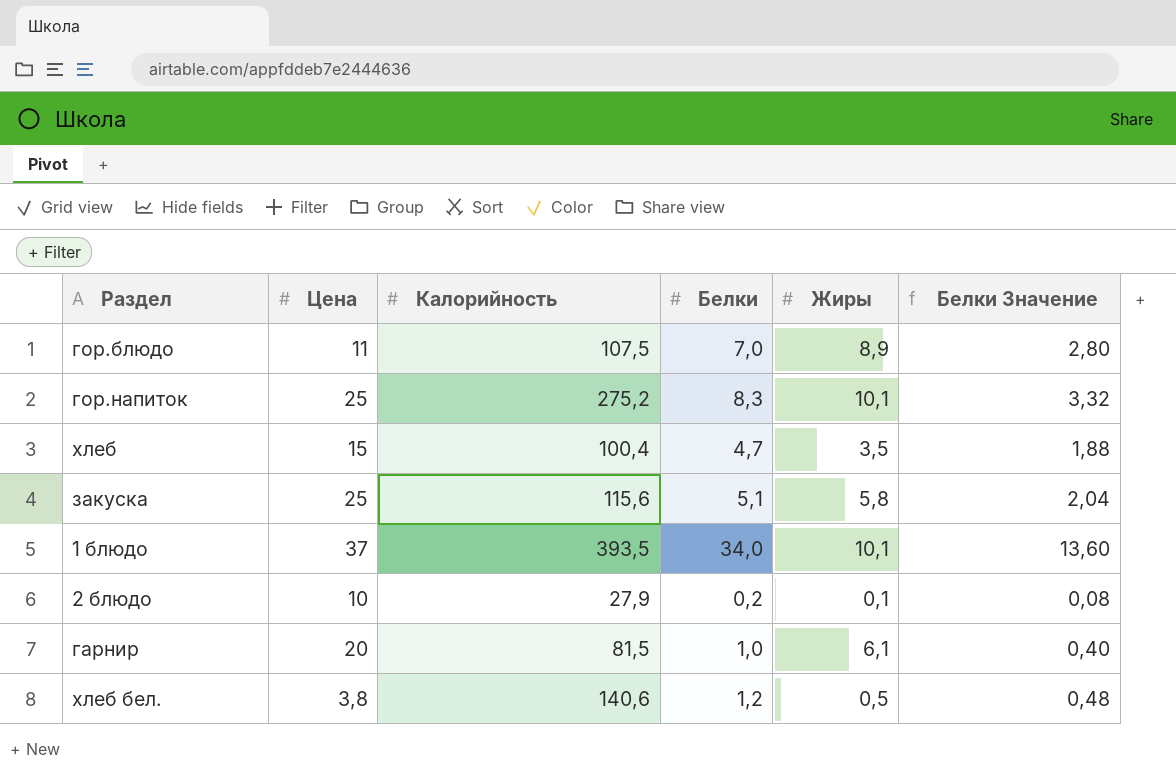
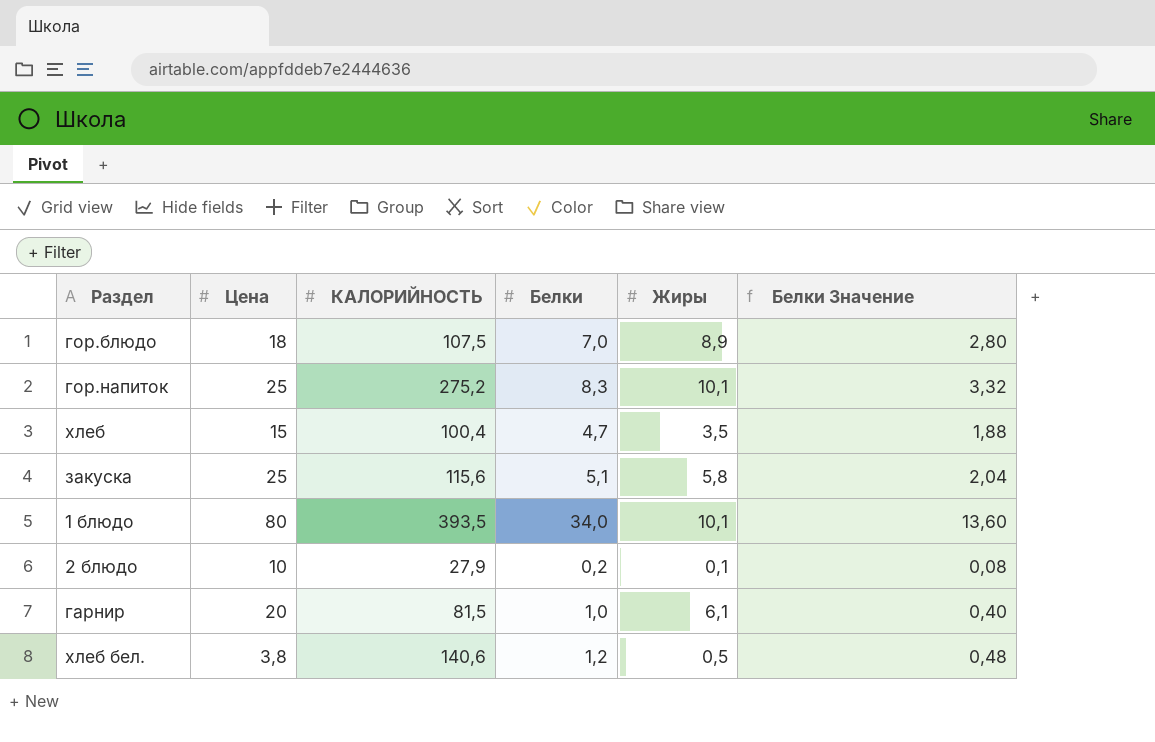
column name: Калорийность -> КАЛОРИЙНОСТЬ
гор.блюдо | Цена: 11 -> 18
1 блюдо | Цена: 37 -> 80

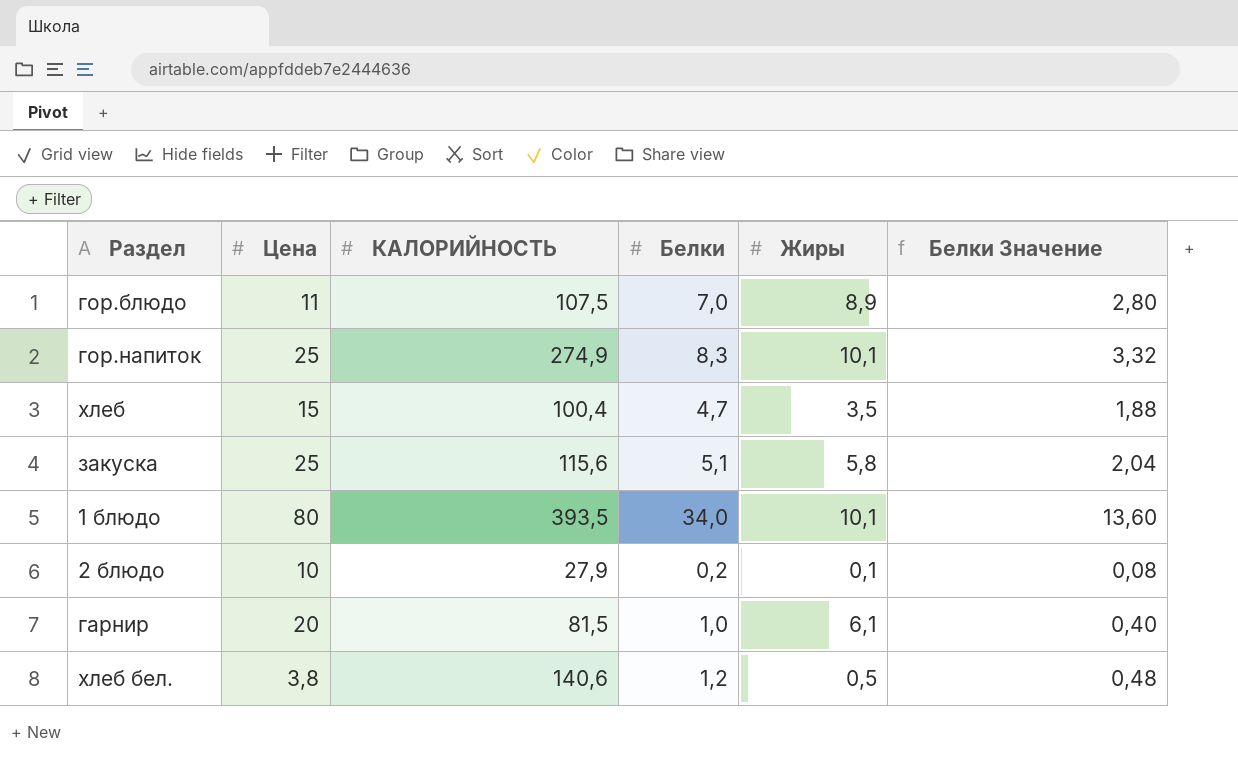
гор.блюдо | Цена: 18 -> 11
гор.напиток | КАЛОРИЙНОСТЬ: 275,2 -> 274,9

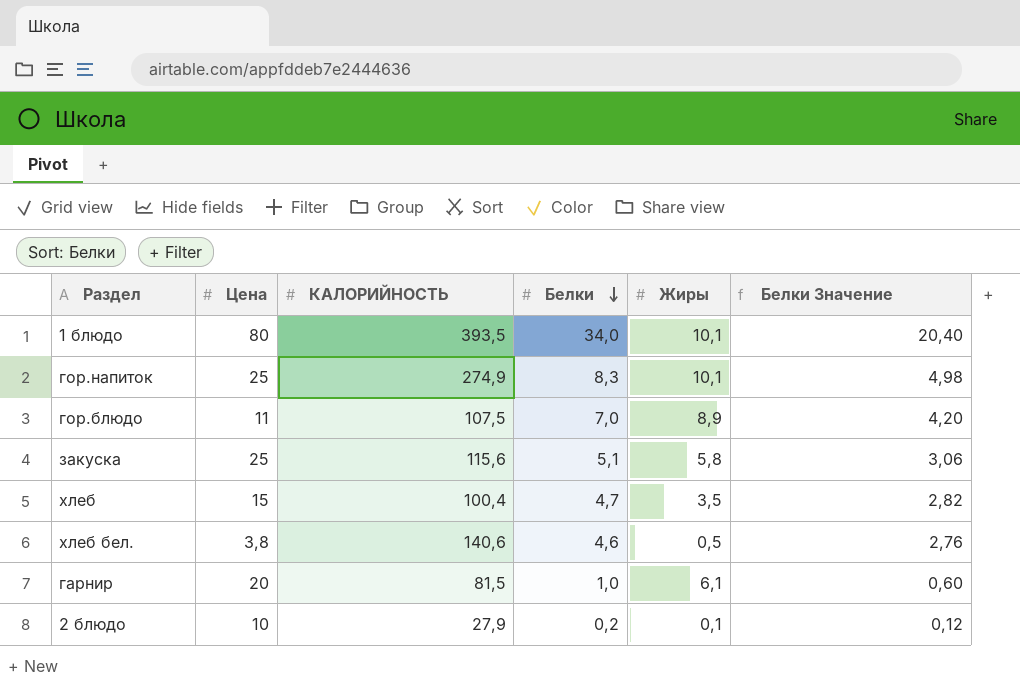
row order: none -> Белки descending
column Белки Значение | formula: [Белки] * 0,4 -> [Белки] * 0,6
хлеб бел. | Белки: 1,2 -> 4,6

